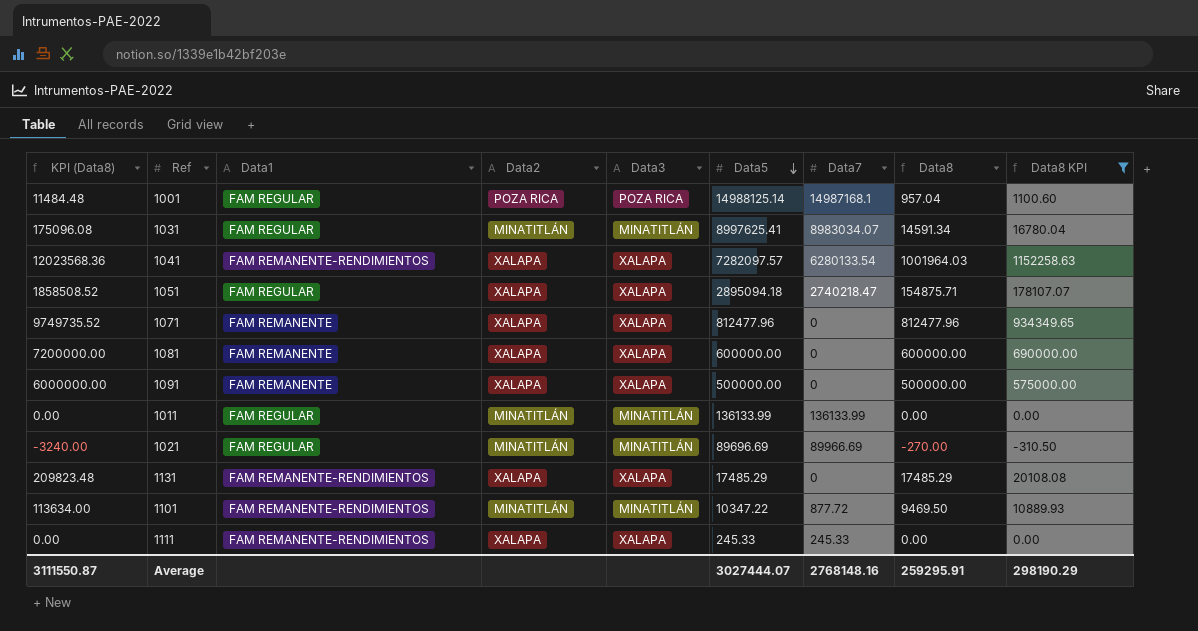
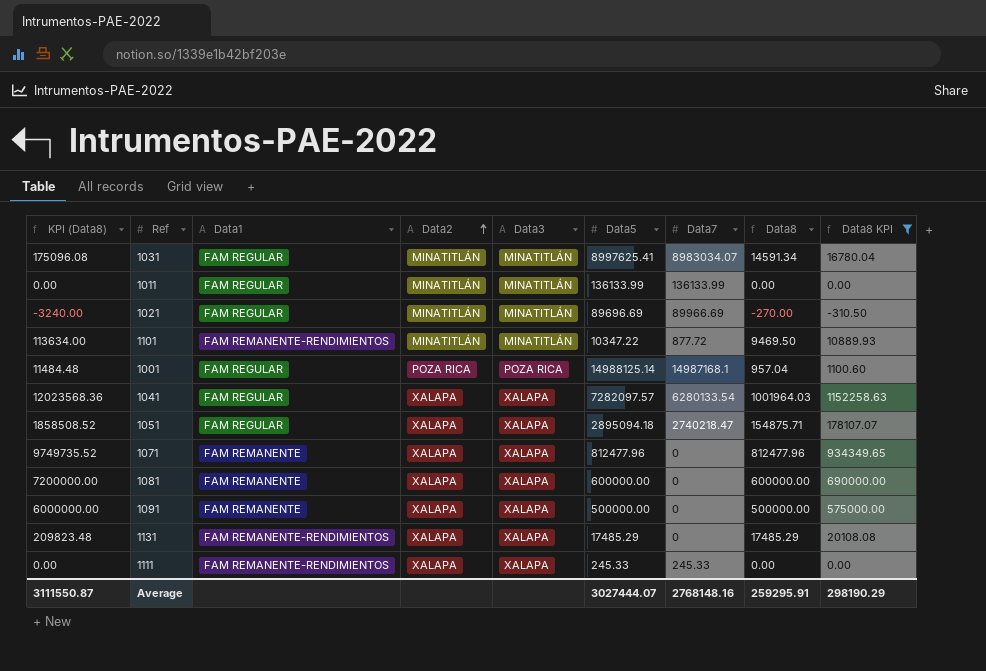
row order: Data5 descending -> Data2 ascending
1041 | Data1: FAM REMANENTE-RENDIMIENTOS -> FAM REGULAR

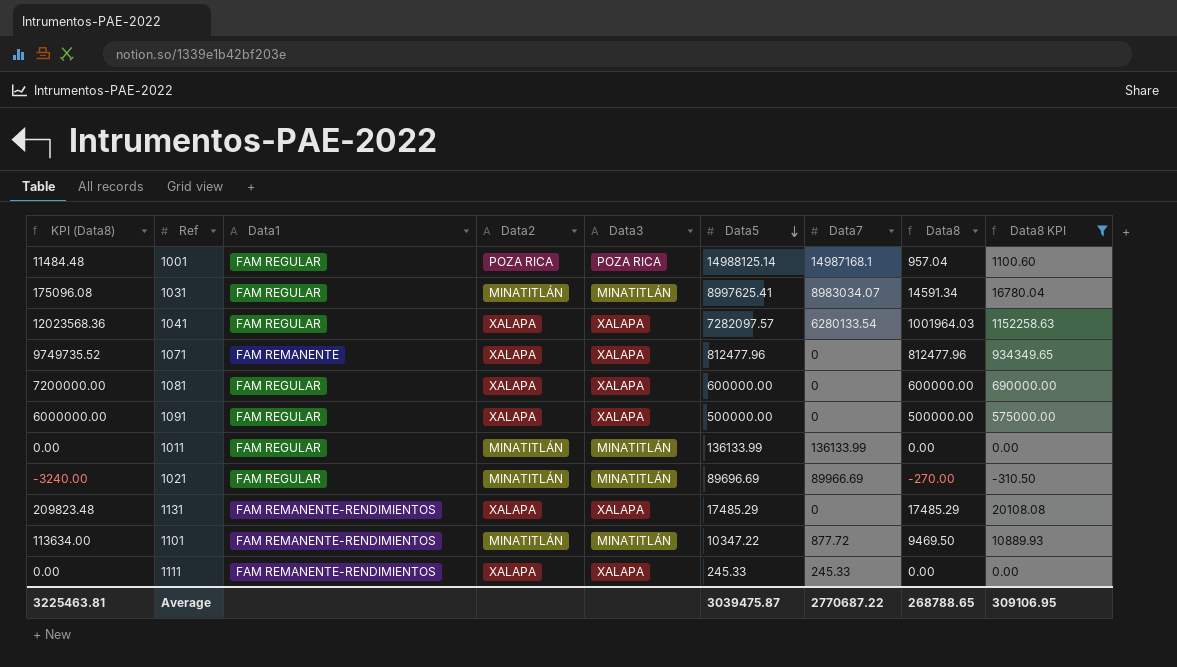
row order: Data2 ascending -> Data5 descending
row 1051: 1858508.52 | FAM REGULAR | XALAPA | XALAPA | 2895094.18 | 2740218.47 | 154875.71 | 178107.07 -> none
1081 | Data1: FAM REMANENTE -> FAM REGULAR
1091 | Data1: FAM REMANENTE -> FAM REGULAR
Average | KPI (Data8): 3111550.87 -> 3225463.81
Average | Data5: 3027444.07 -> 3039475.87
Average | Data7: 2768148.16 -> 2770687.22
Average | Data8: 259295.91 -> 268788.65
Average | Data8 KPI: 298190.29 -> 309106.95

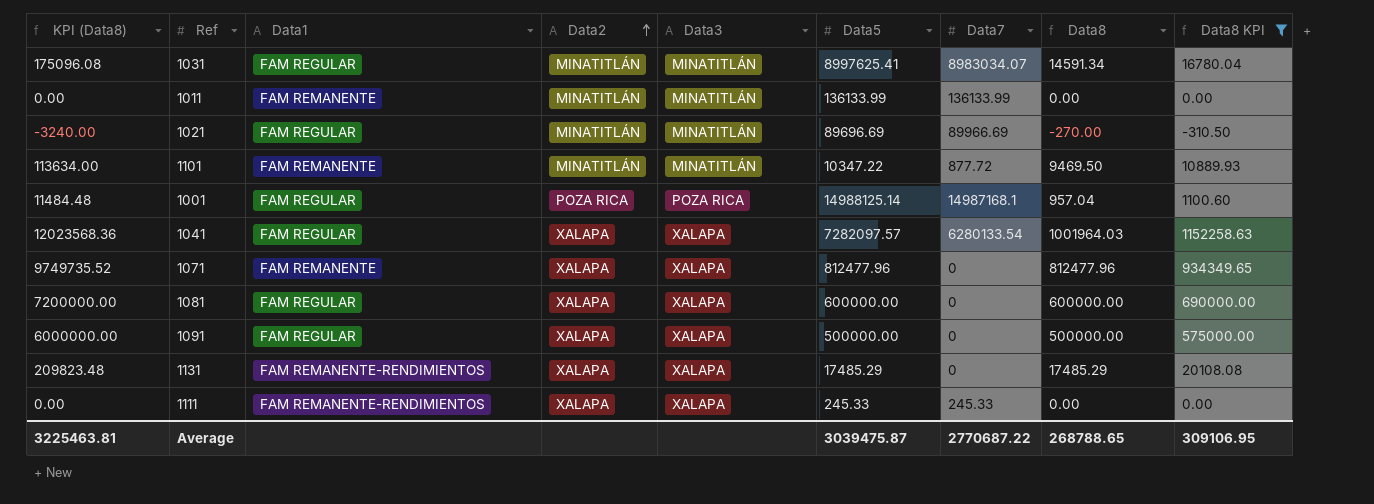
row order: Data5 descending -> Data2 ascending
1011 | Data1: FAM REGULAR -> FAM REMANENTE
1101 | Data1: FAM REMANENTE-RENDIMIENTOS -> FAM REMANENTE

